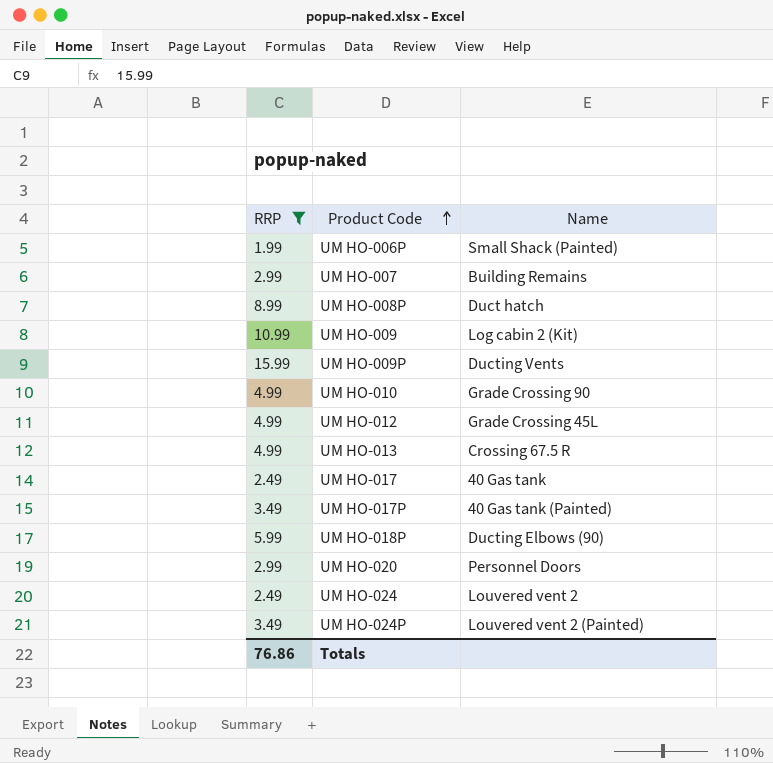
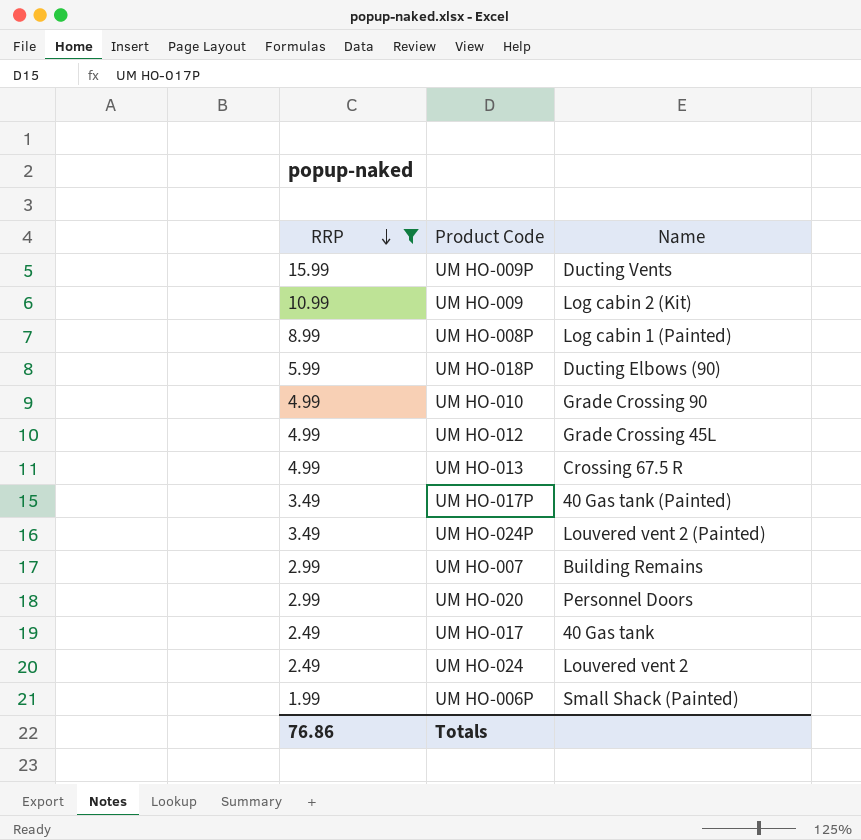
row order: Product Code ascending -> RRP descending
UM HO-008P | Name: Duct hatch -> Log cabin 1 (Painted)

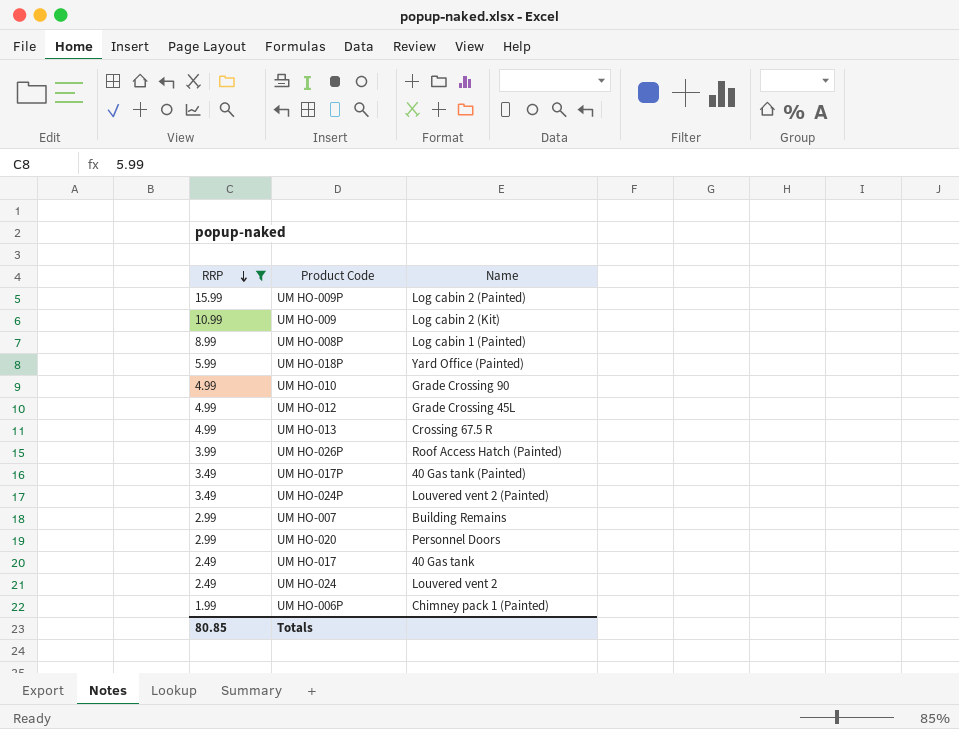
UM HO-009P | Name: Ducting Vents -> Log cabin 2 (Painted)
UM HO-018P | Name: Ducting Elbows (90) -> Yard Office (Painted)
row UM HO-026P: none -> 3.99 | Roof Access Hatch (Painted)
UM HO-006P | Name: Small Shack (Painted) -> Chimney pack 1 (Painted)
Totals | RRP: 76.86 -> 80.85

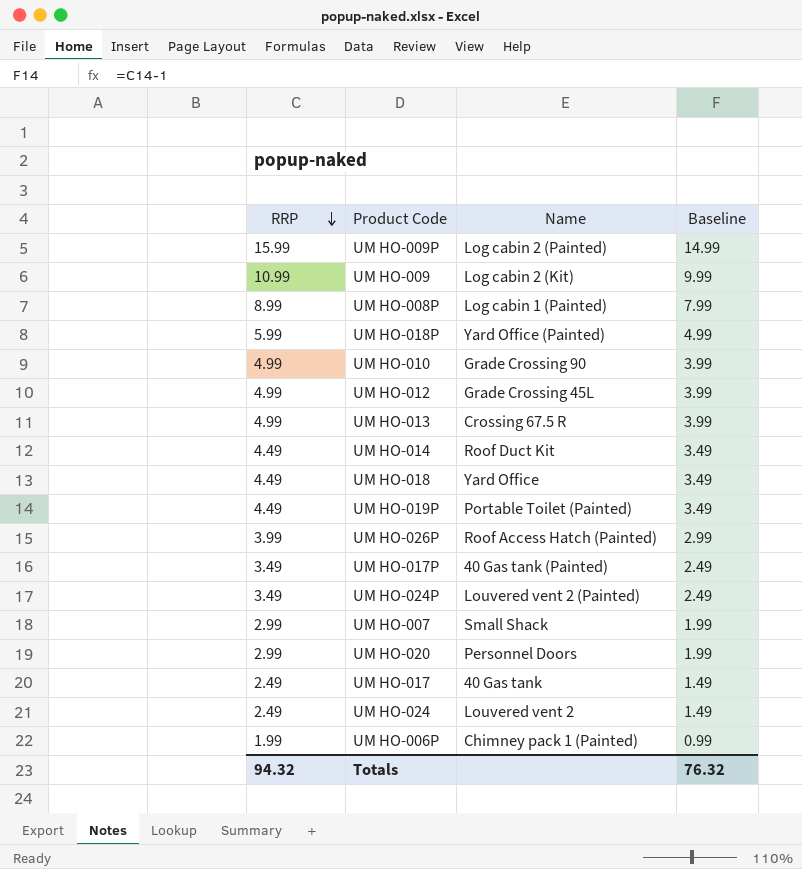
filter: RRP != 4.49 -> none
column Baseline | formula: none -> [RRP] - 1
UM HO-007 | Name: Building Remains -> Small Shack
Totals | RRP: 80.85 -> 94.32

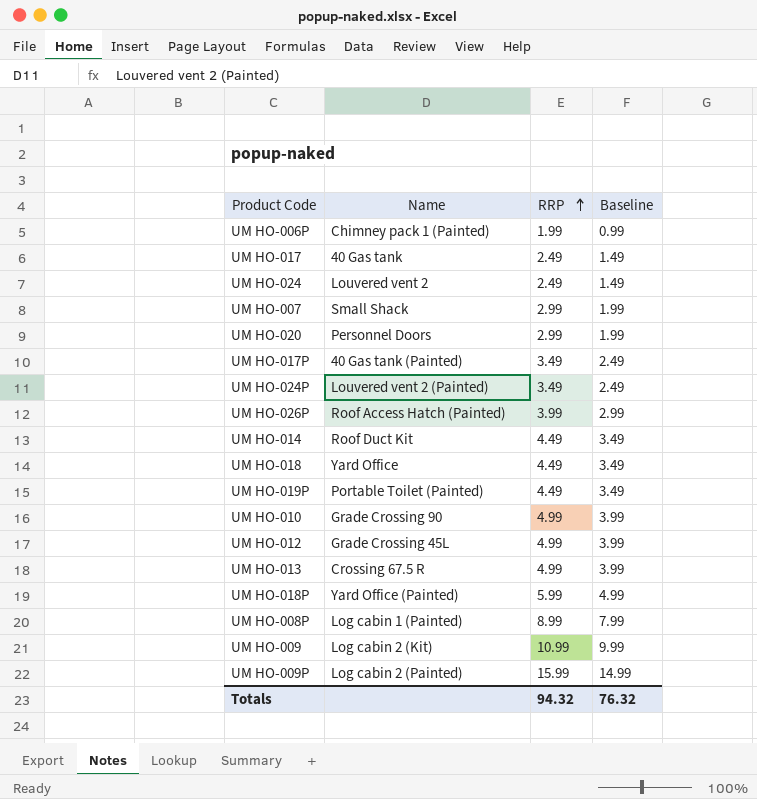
row order: RRP descending -> RRP ascending
column RRP | position: 1 -> 3

